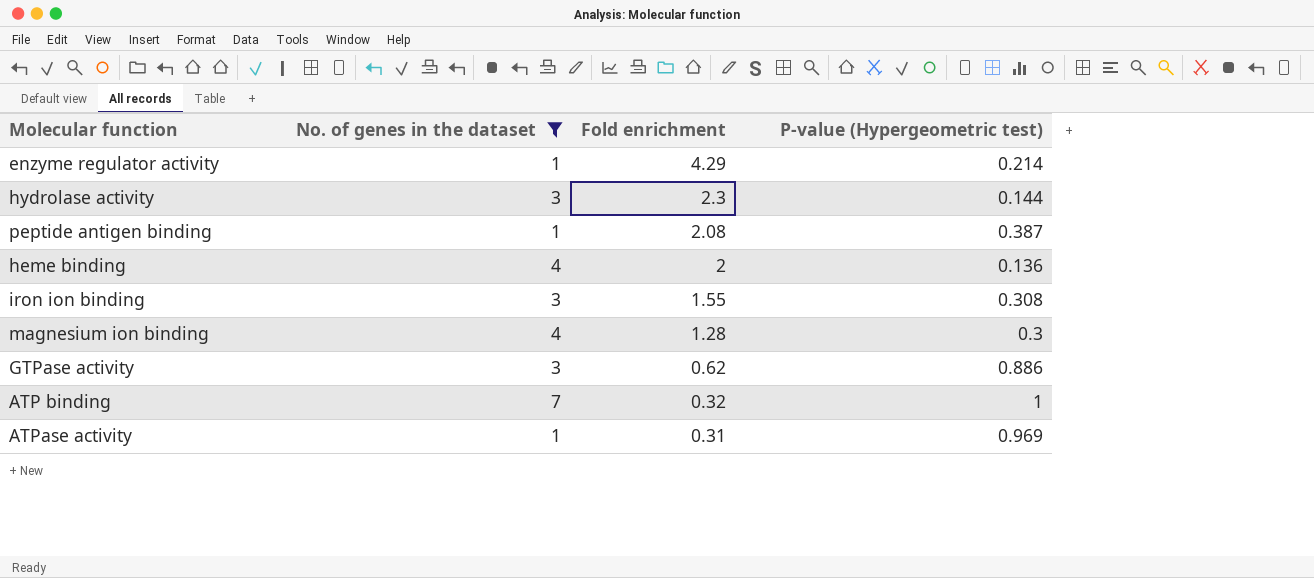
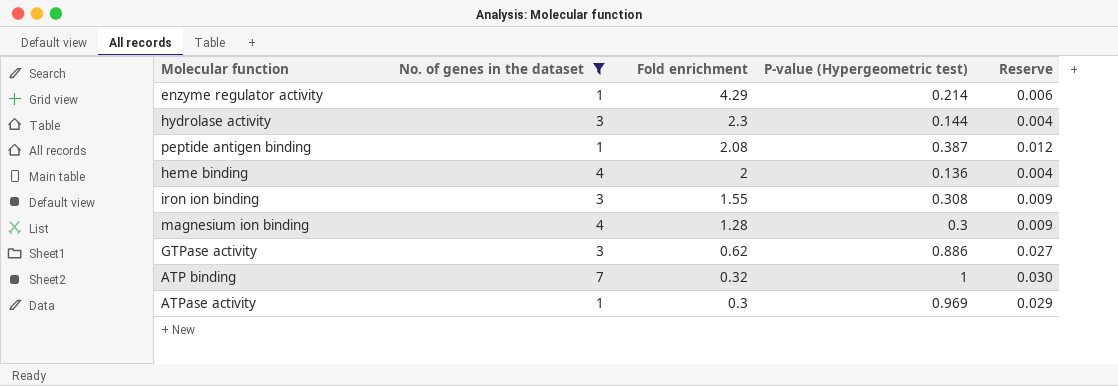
column Reserve | formula: none -> [P-value (Hypergeometric test)] * 0.03
ATPase activity | Fold enrichment: 0.31 -> 0.3

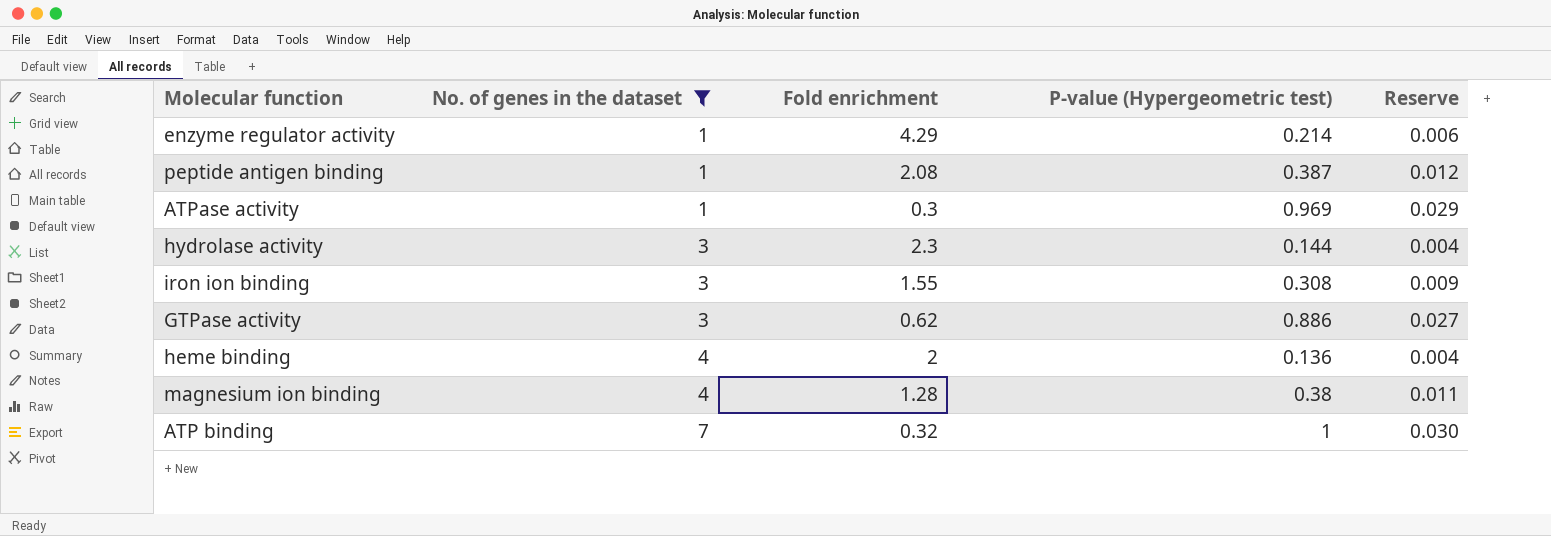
row order: Fold enrichment descending -> No. of genes in the dataset ascending
magnesium ion binding | P-value (Hypergeometric test): 0.3 -> 0.38
magnesium ion binding | Reserve: 0.009 -> 0.011

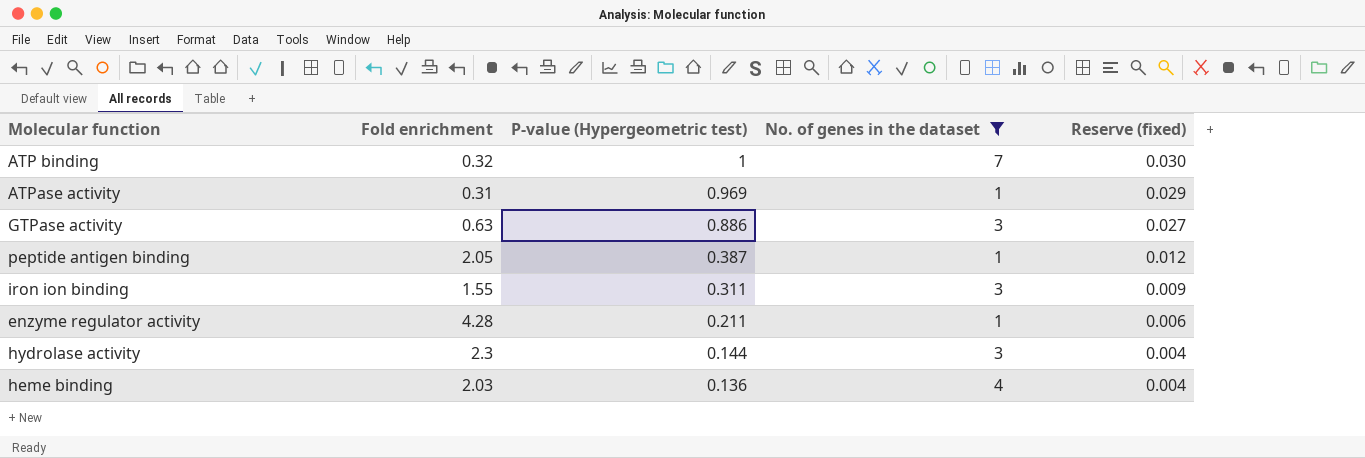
row order: No. of genes in the dataset ascending -> P-value (Hypergeometric test) descending
column No. of genes in the dataset | position: 2 -> 4
column name: Reserve -> Reserve (fixed)
row magnesium ion binding: 4 | 1.28 | 0.38 | 0.011 -> none
ATPase activity | Fold enrichment: 0.3 -> 0.31
GTPase activity | Fold enrichment: 0.62 -> 0.63
peptide antigen binding | Fold enrichment: 2.08 -> 2.05
iron ion binding | P-value (Hypergeometric test): 0.308 -> 0.311
enzyme regulator activity | Fold enrichment: 4.29 -> 4.28
enzyme regulator activity | P-value (Hypergeometric test): 0.214 -> 0.211
heme binding | Fold enrichment: 2 -> 2.03

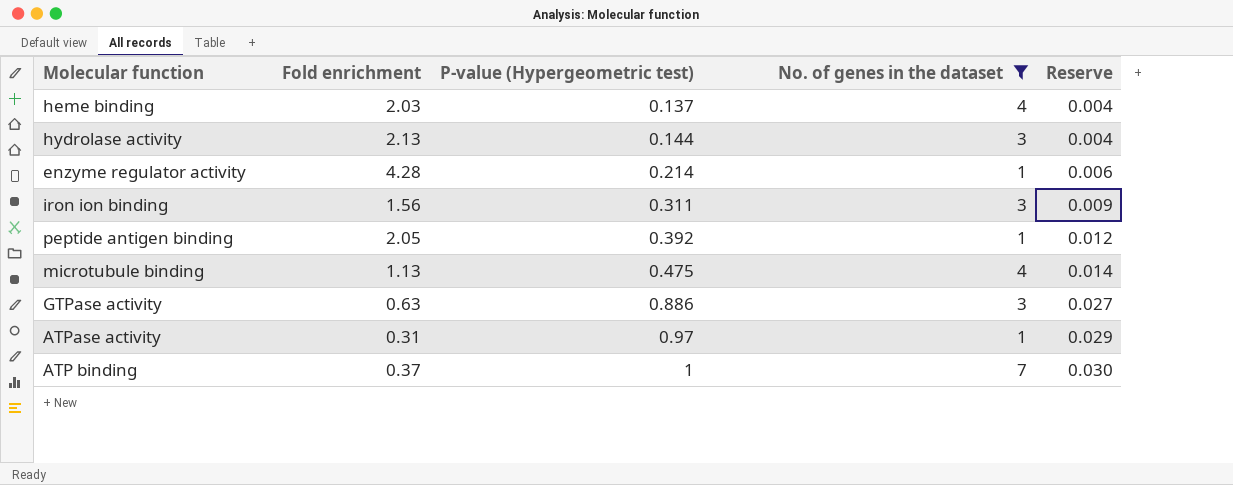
row order: P-value (Hypergeometric test) descending -> P-value (Hypergeometric test) ascending
column name: Reserve (fixed) -> Reserve
heme binding | P-value (Hypergeometric test): 0.136 -> 0.137
hydrolase activity | Fold enrichment: 2.3 -> 2.13
enzyme regulator activity | P-value (Hypergeometric test): 0.211 -> 0.214
iron ion binding | Fold enrichment: 1.55 -> 1.56
peptide antigen binding | P-value (Hypergeometric test): 0.387 -> 0.392
row microtubule binding: none -> 1.13 | 0.475 | 4 | 0.014
ATPase activity | P-value (Hypergeometric test): 0.969 -> 0.97
ATP binding | Fold enrichment: 0.32 -> 0.37

